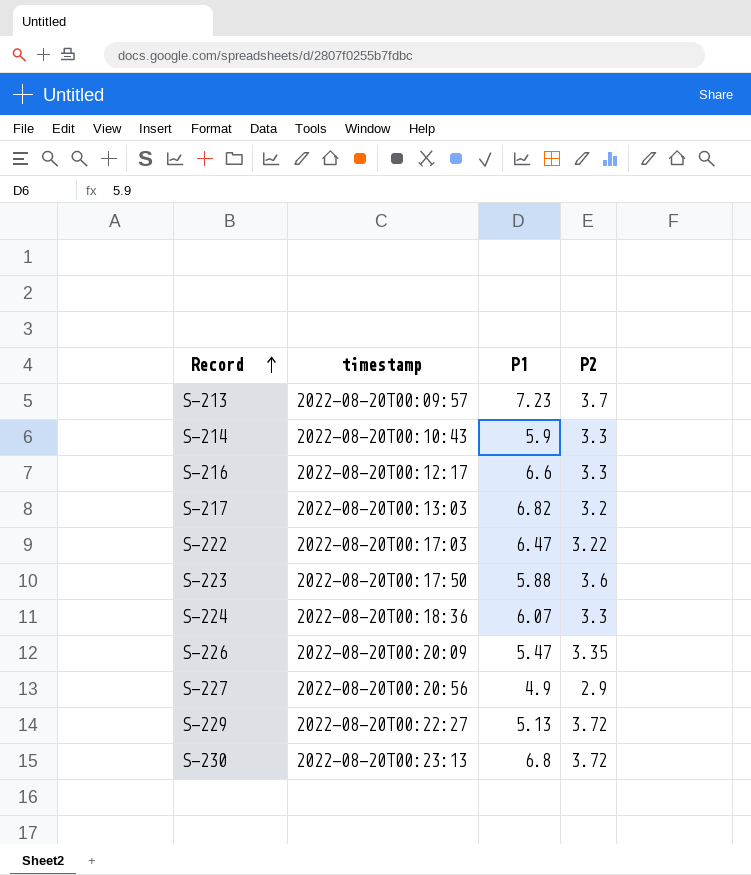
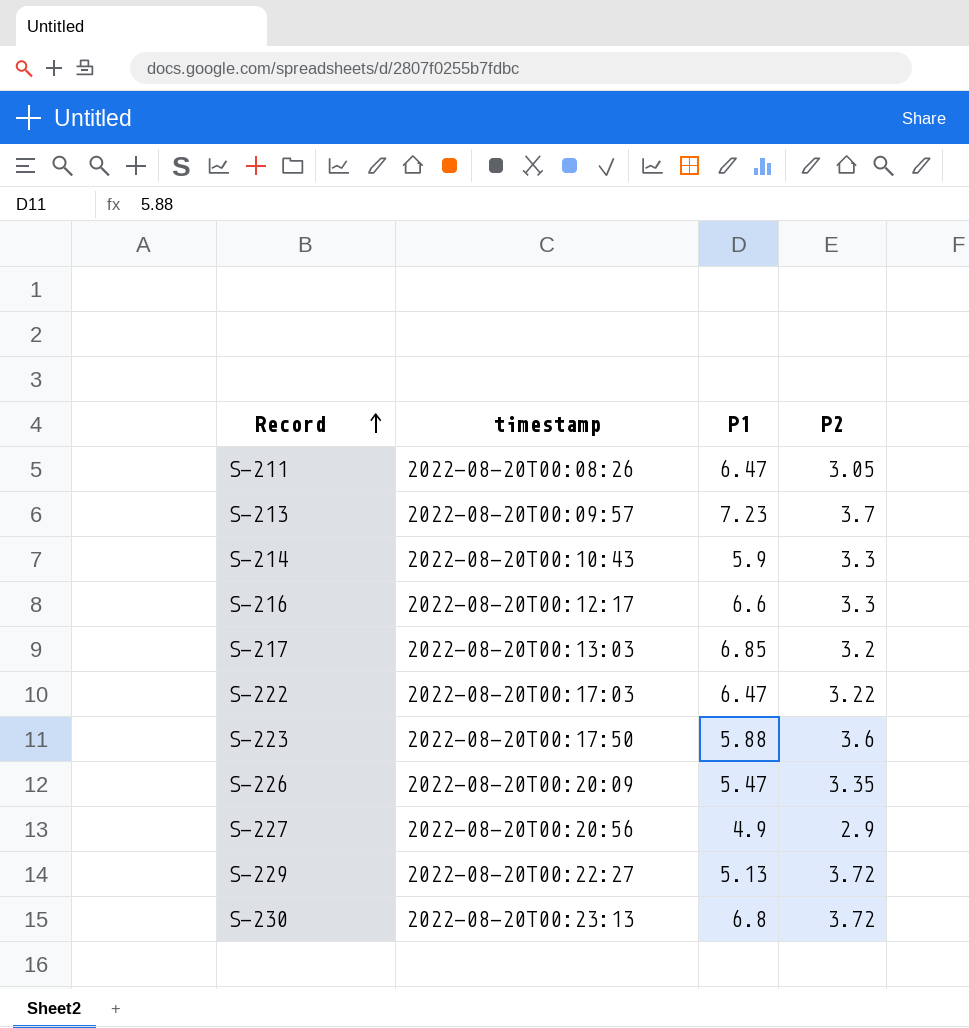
row S-224: 2022-08-20T00:18:36 | 6.07 | 3.3 -> none
row S-211: none -> 2022-08-20T00:08:26 | 6.47 | 3.05
S-217 | P1: 6.82 -> 6.85

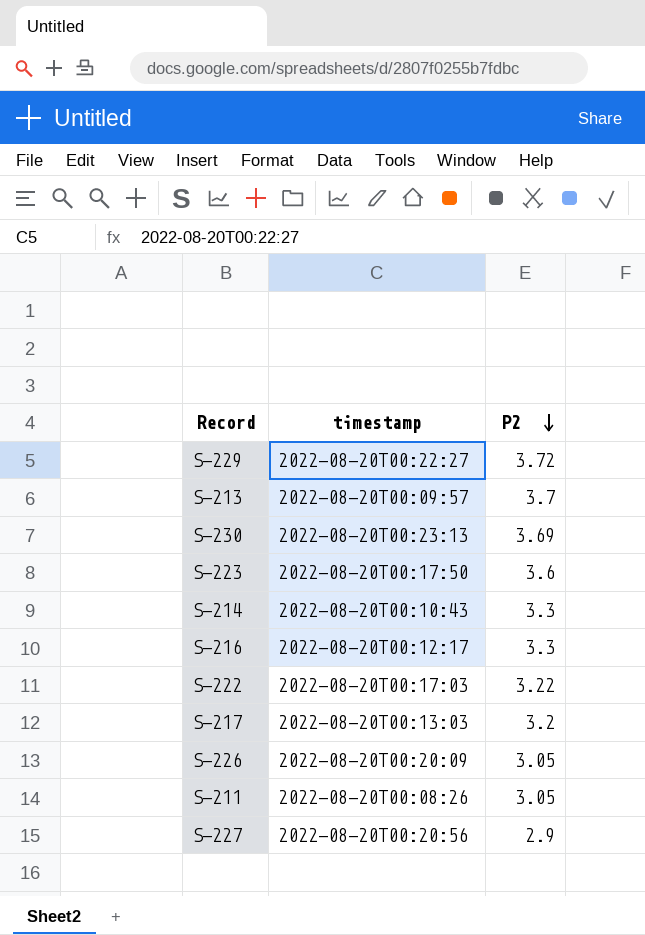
row order: Record ascending -> P2 descending
column P1 | position: 3 -> none
S-230 | P2: 3.72 -> 3.69
S-226 | P2: 3.35 -> 3.05

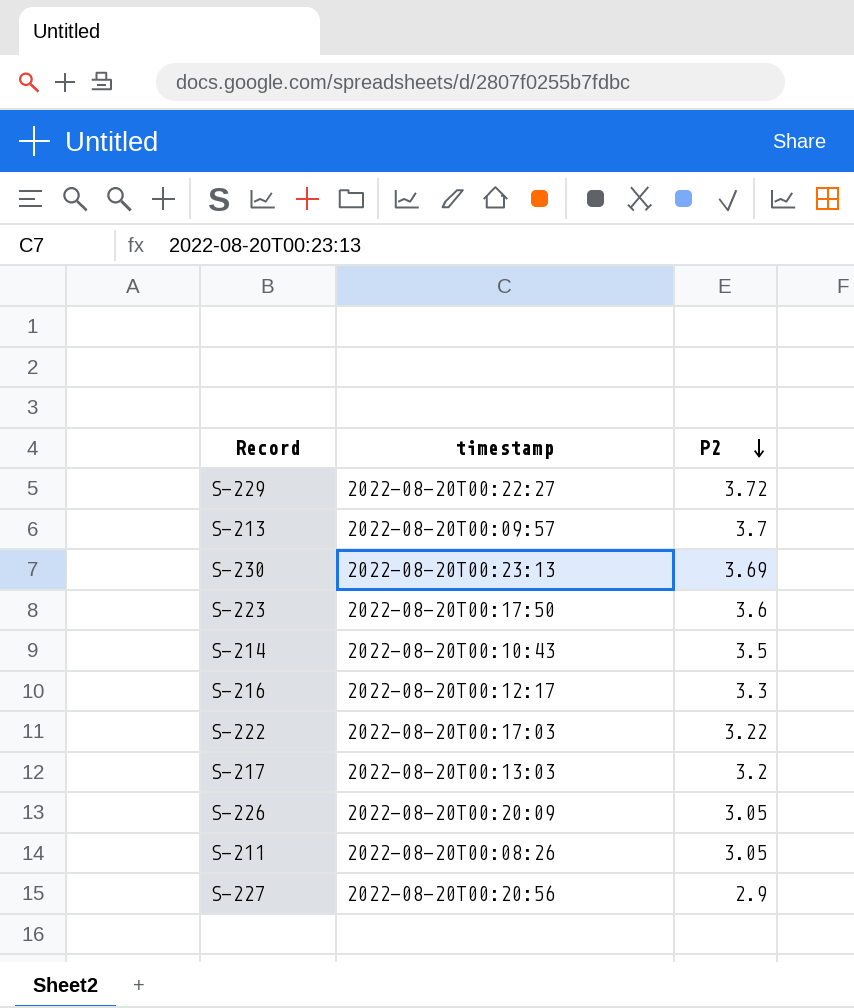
S-214 | P2: 3.3 -> 3.5

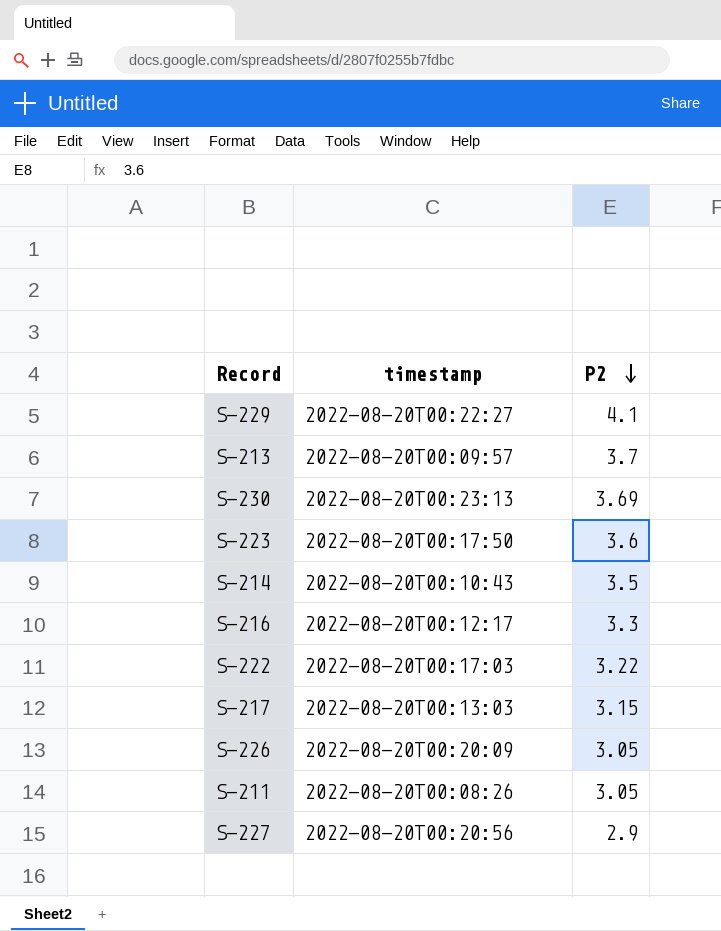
S-229 | P2: 3.72 -> 4.1
S-217 | P2: 3.2 -> 3.15

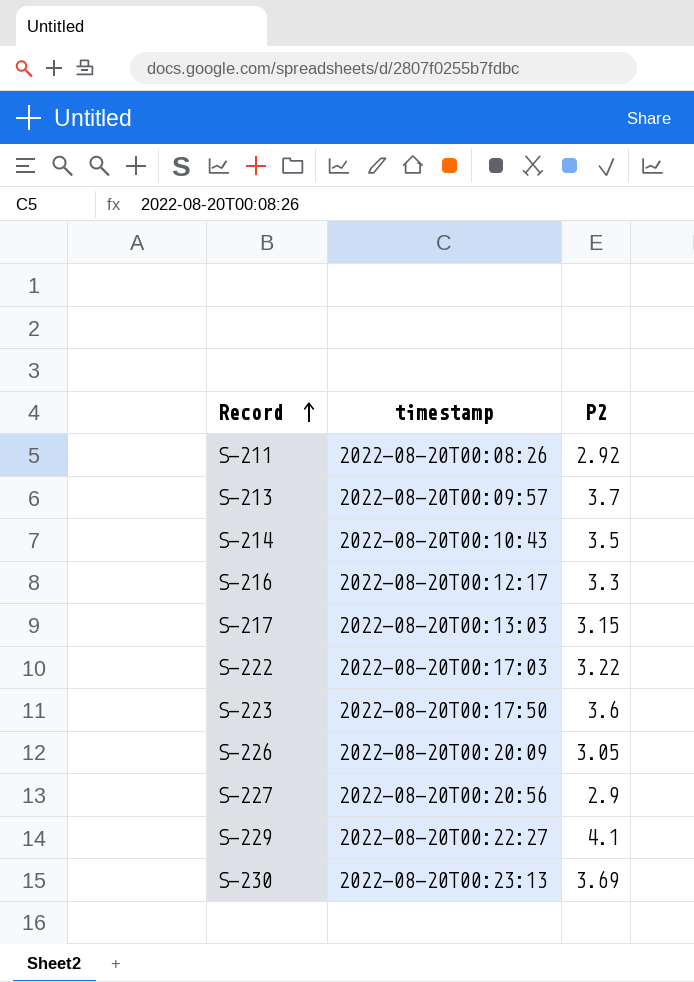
row order: P2 descending -> Record ascending
S-211 | P2: 3.05 -> 2.92

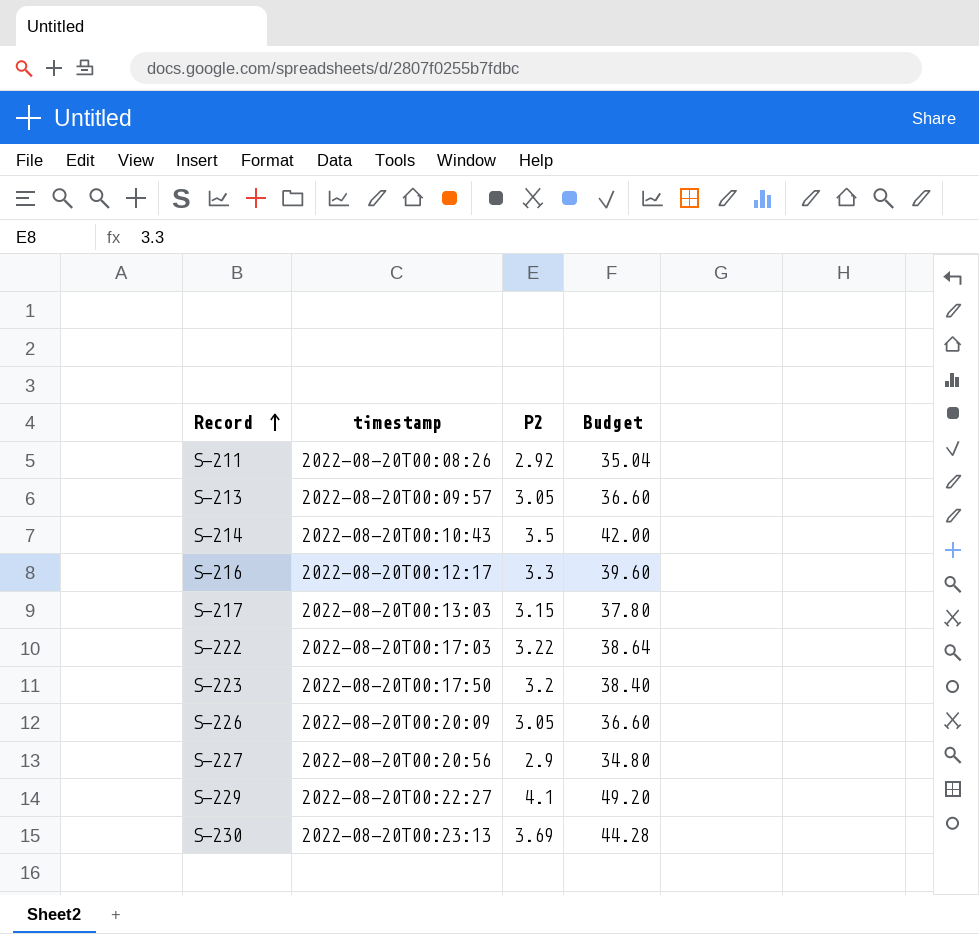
column Budget | formula: none -> [P2] * 12
S-213 | P2: 3.7 -> 3.05
S-223 | P2: 3.6 -> 3.2

